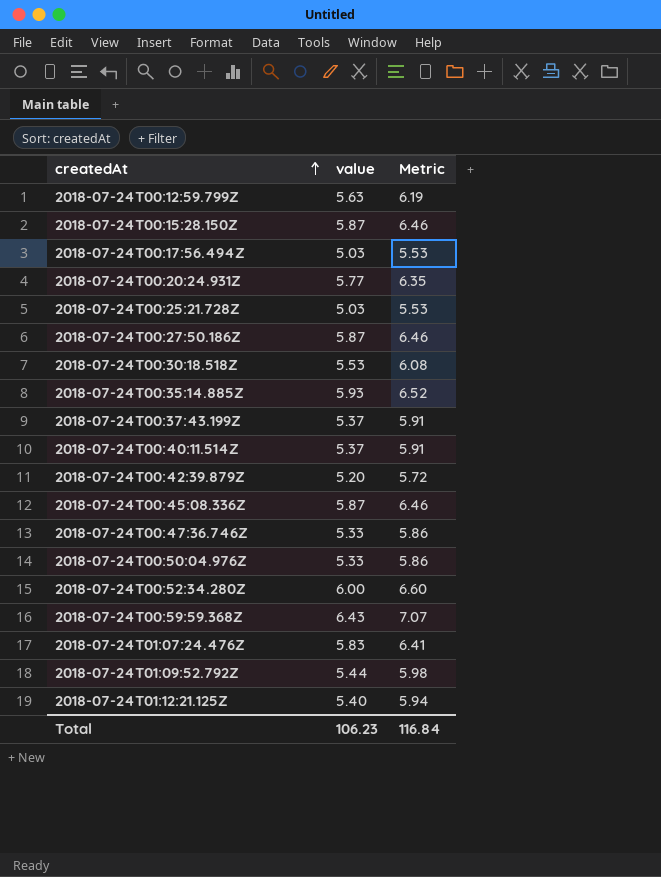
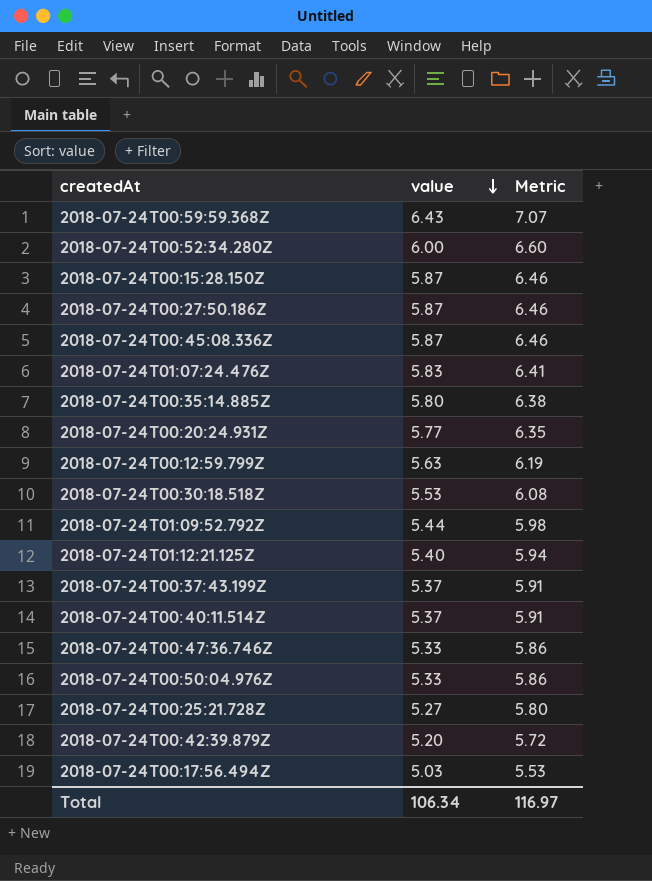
row order: createdAt ascending -> value descending
2018-07-24T00:35:14.885Z | value: 5.93 -> 5.80
2018-07-24T00:35:14.885Z | Metric: 6.52 -> 6.38
2018-07-24T00:25:21.728Z | value: 5.03 -> 5.27
2018-07-24T00:25:21.728Z | Metric: 5.53 -> 5.80
Total | value: 106.23 -> 106.34
Total | Metric: 116.84 -> 116.97

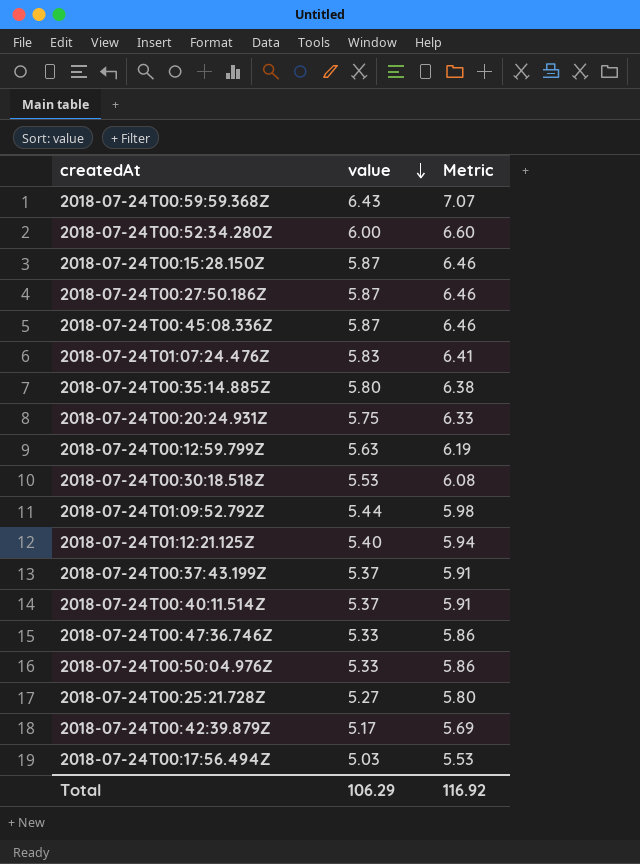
2018-07-24T00:20:24.931Z | value: 5.77 -> 5.75
2018-07-24T00:20:24.931Z | Metric: 6.35 -> 6.33
2018-07-24T00:42:39.879Z | value: 5.20 -> 5.17
2018-07-24T00:42:39.879Z | Metric: 5.72 -> 5.69
Total | value: 106.34 -> 106.29
Total | Metric: 116.97 -> 116.92

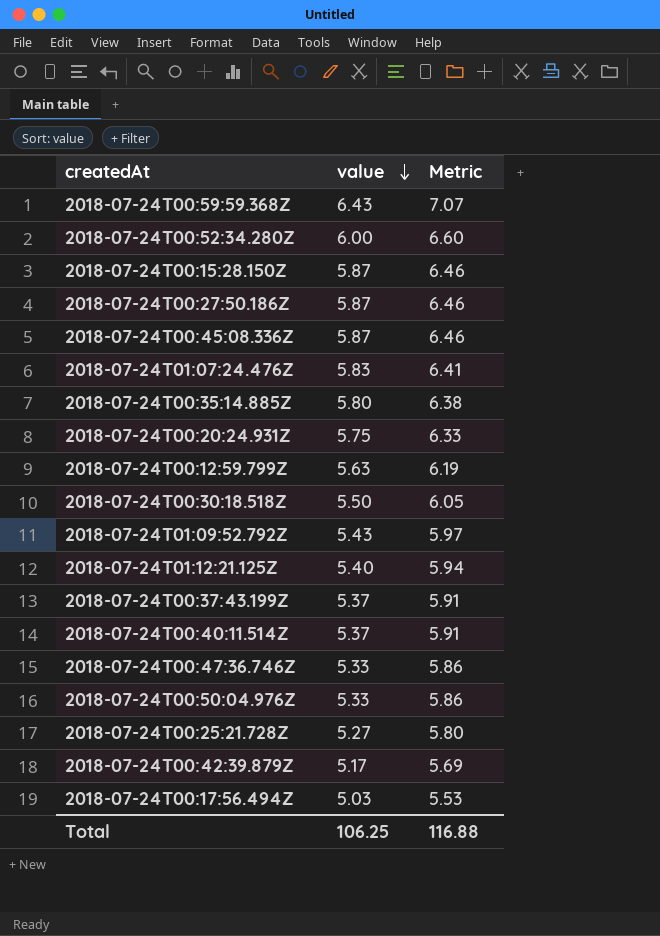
2018-07-24T00:30:18.518Z | value: 5.53 -> 5.50
2018-07-24T00:30:18.518Z | Metric: 6.08 -> 6.05
2018-07-24T01:09:52.792Z | value: 5.44 -> 5.43
2018-07-24T01:09:52.792Z | Metric: 5.98 -> 5.97
Total | value: 106.29 -> 106.25
Total | Metric: 116.92 -> 116.88

